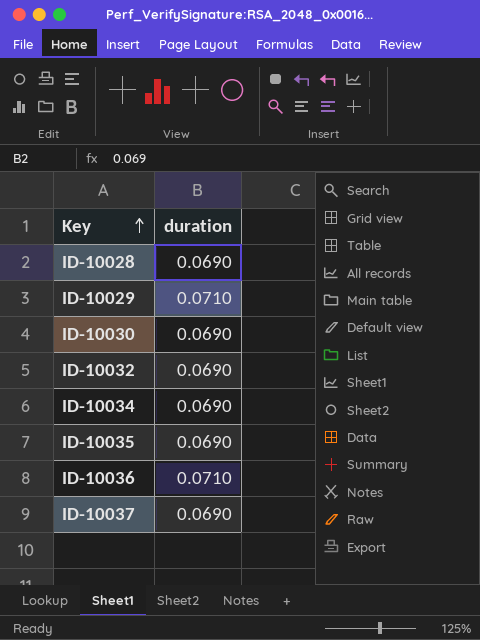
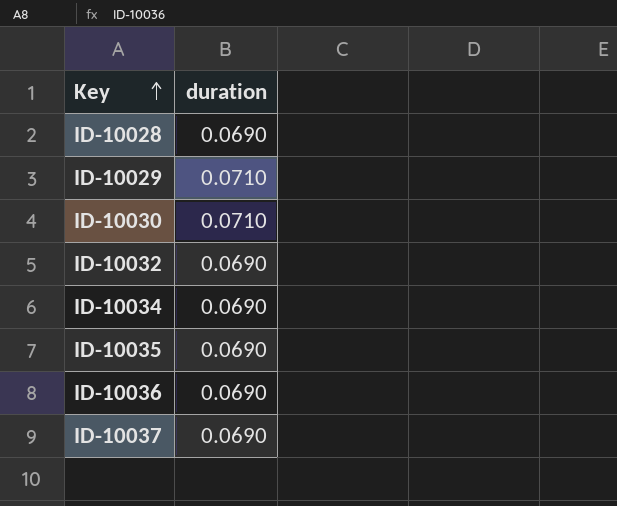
ID-10030 | duration: 0.0690 -> 0.0710
ID-10036 | duration: 0.0710 -> 0.0690

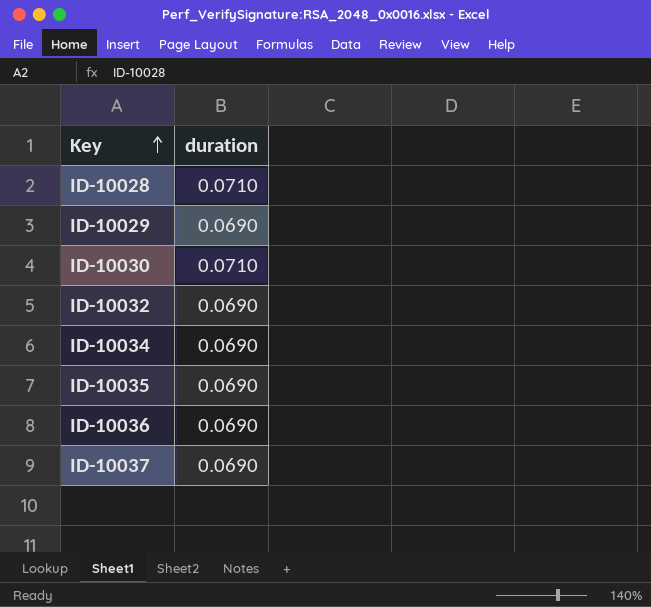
ID-10028 | duration: 0.0690 -> 0.0710
ID-10029 | duration: 0.0710 -> 0.0690

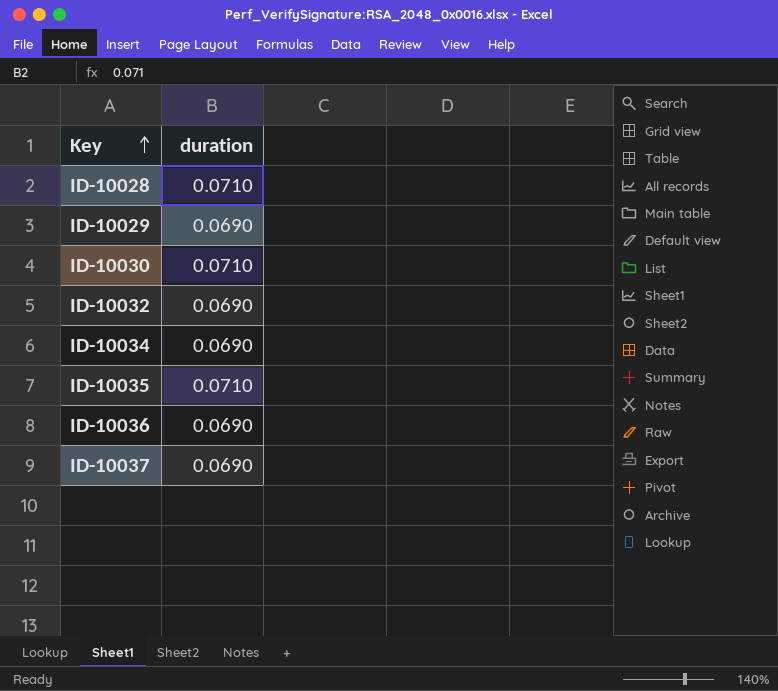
ID-10035 | duration: 0.0690 -> 0.0710

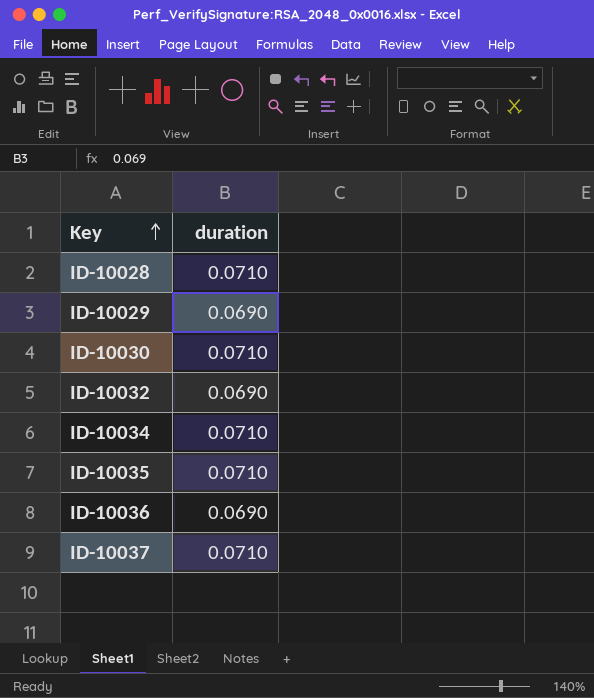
ID-10034 | duration: 0.0690 -> 0.0710
ID-10037 | duration: 0.0690 -> 0.0710

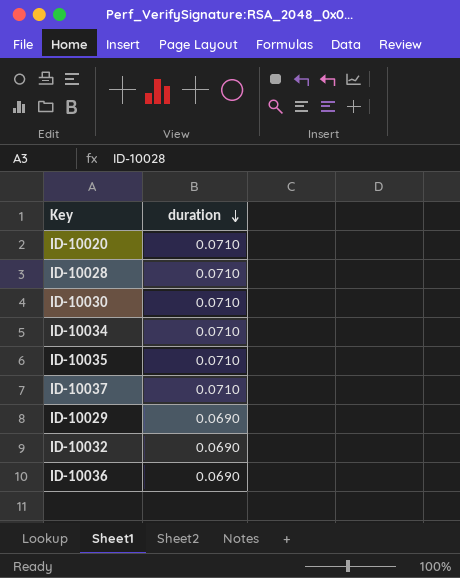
row order: Key ascending -> duration descending
row ID-10020: none -> 0.0710

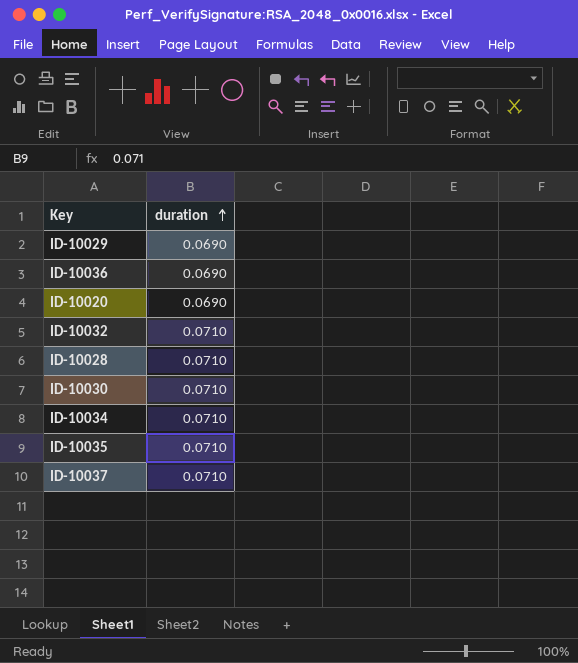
row order: duration descending -> duration ascending
ID-10020 | duration: 0.0710 -> 0.0690
ID-10032 | duration: 0.0690 -> 0.0710

